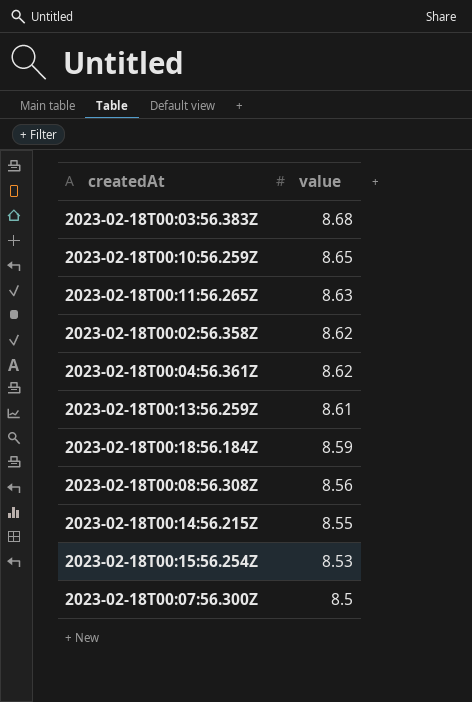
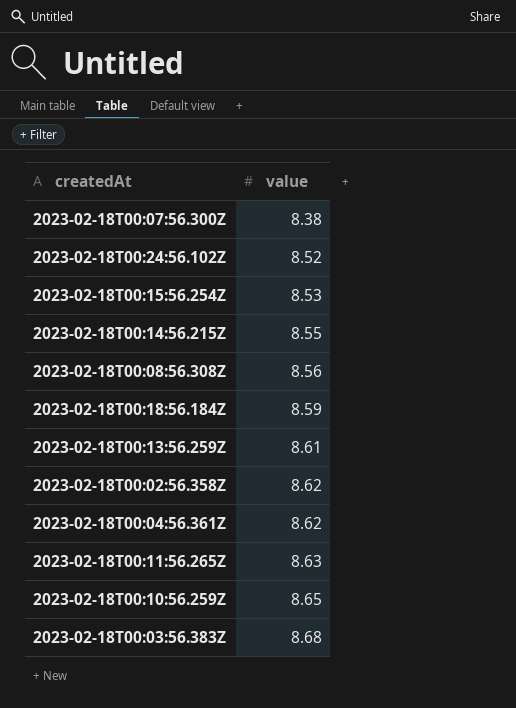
row order: value descending -> value ascending
2023-02-18T00:07:56.300Z | value: 8.5 -> 8.38
row 2023-02-18T00:24:56.102Z: none -> 8.52

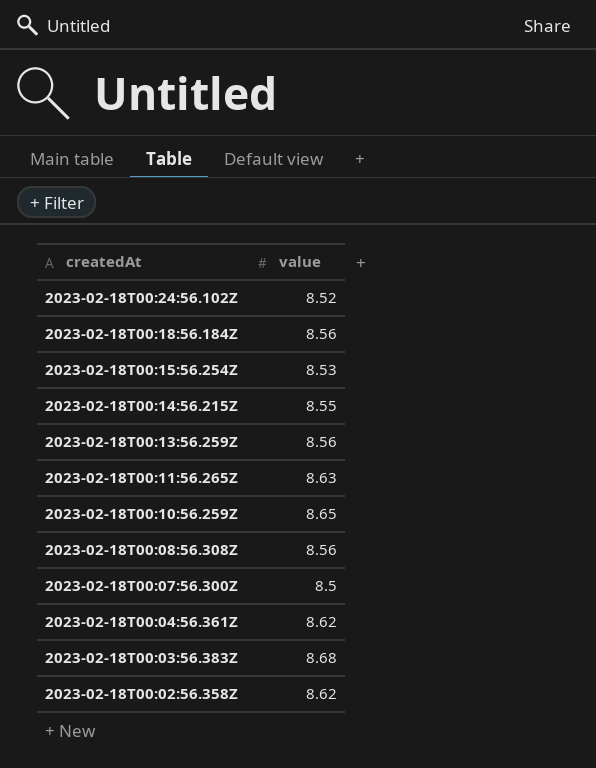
row order: value ascending -> createdAt descending
2023-02-18T00:18:56.184Z | value: 8.59 -> 8.56
2023-02-18T00:13:56.259Z | value: 8.61 -> 8.56
2023-02-18T00:07:56.300Z | value: 8.38 -> 8.5

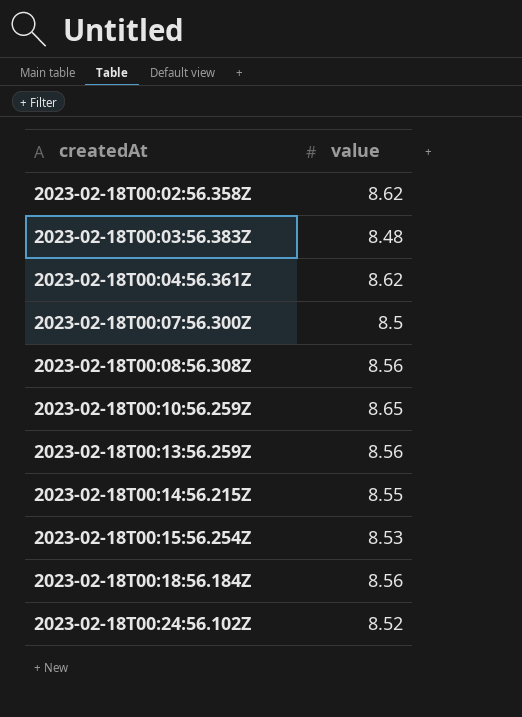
row order: createdAt descending -> createdAt ascending
row 2023-02-18T00:11:56.265Z: 8.63 -> none
2023-02-18T00:03:56.383Z | value: 8.68 -> 8.48

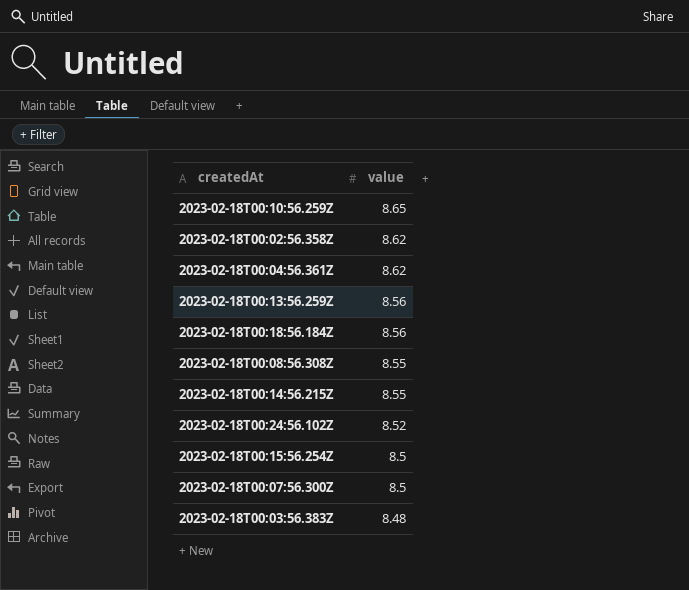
row order: createdAt ascending -> value descending
2023-02-18T00:08:56.308Z | value: 8.56 -> 8.55
2023-02-18T00:15:56.254Z | value: 8.53 -> 8.5

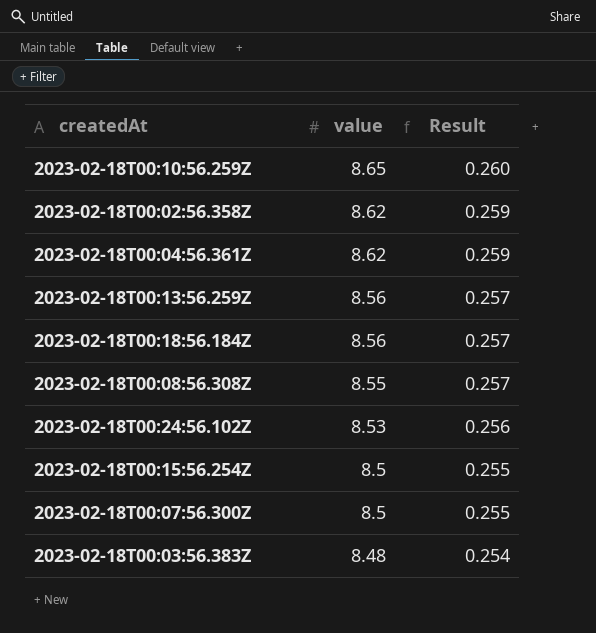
column Result | formula: none -> [value] * 0.03
row 2023-02-18T00:14:56.215Z: 8.55 -> none
2023-02-18T00:24:56.102Z | value: 8.52 -> 8.53

